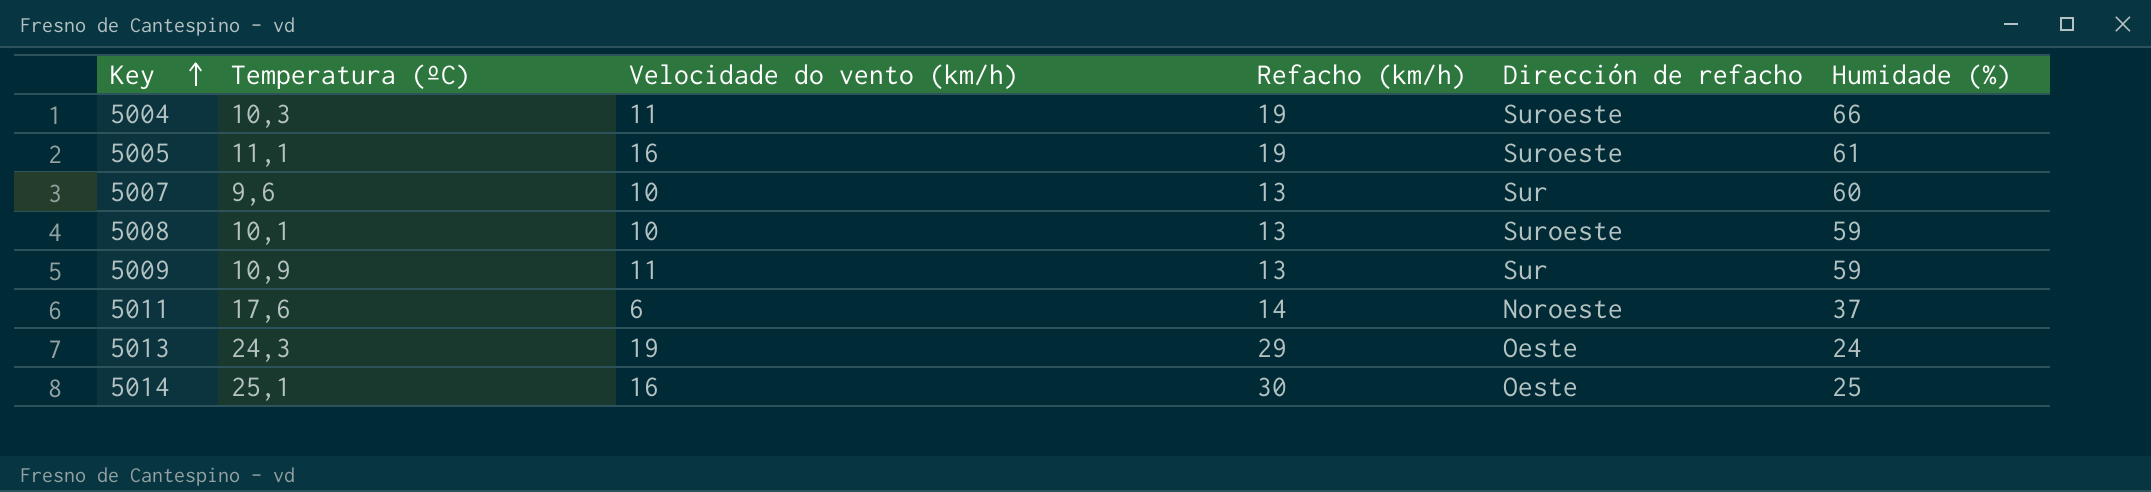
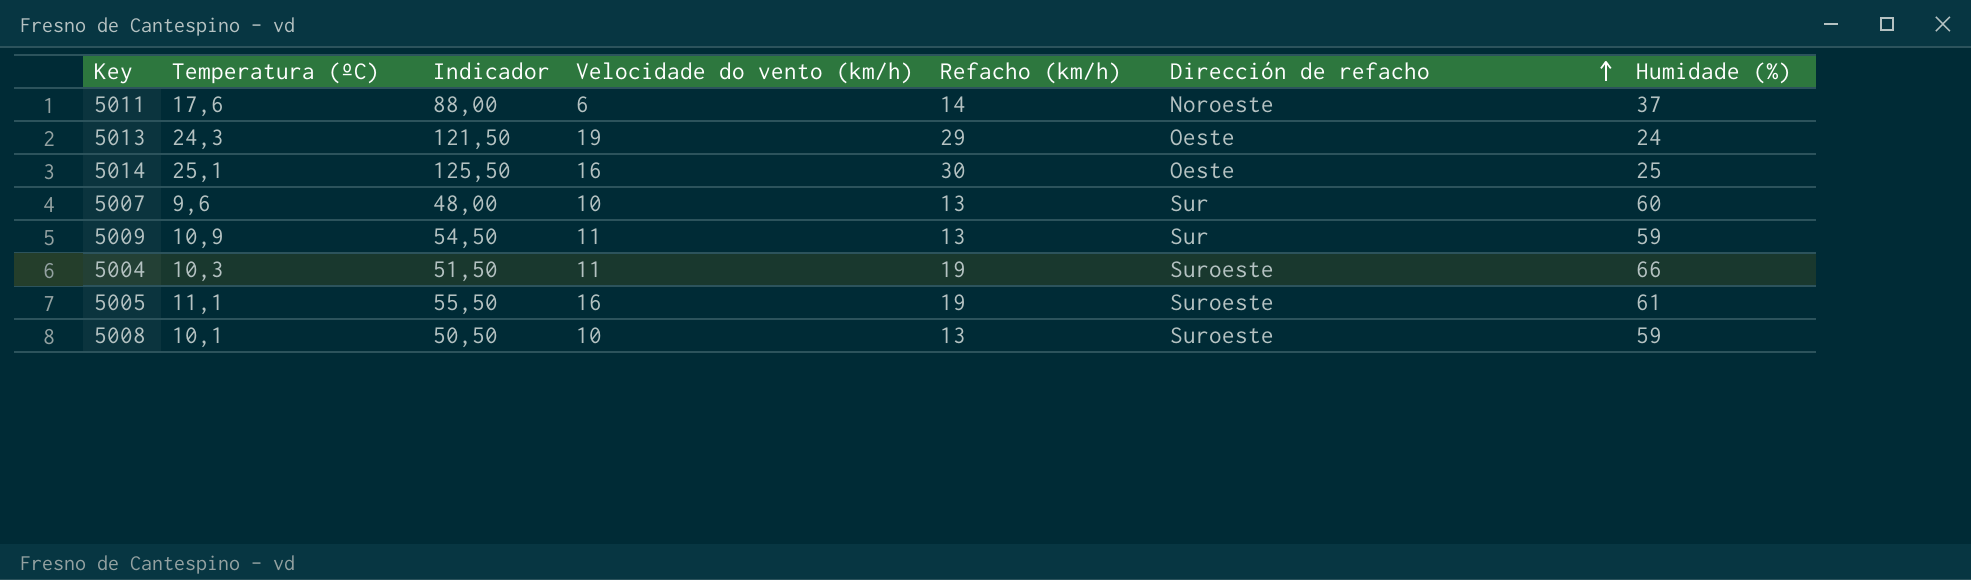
row order: Key ascending -> Dirección de refacho ascending
column Indicador | formula: none -> [Temperatura (ºC)] * 5

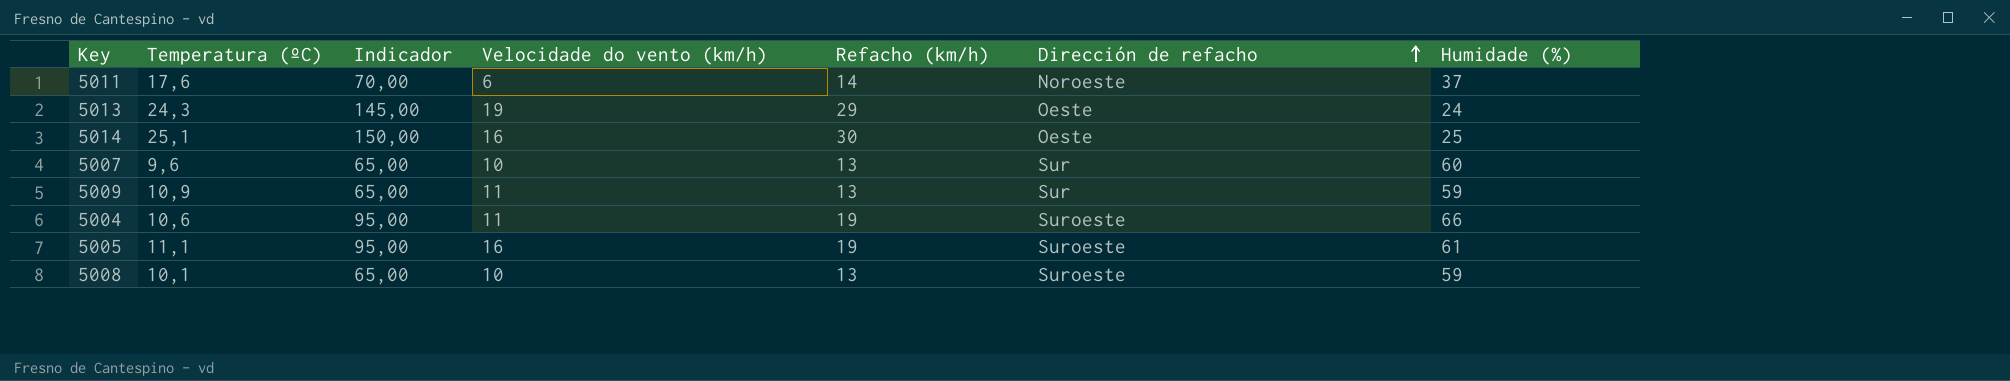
column Indicador | formula: [Temperatura (ºC)] * 5 -> [Refacho (km/h)] * 5
5004 | Temperatura (ºC): 10,3 -> 10,6

